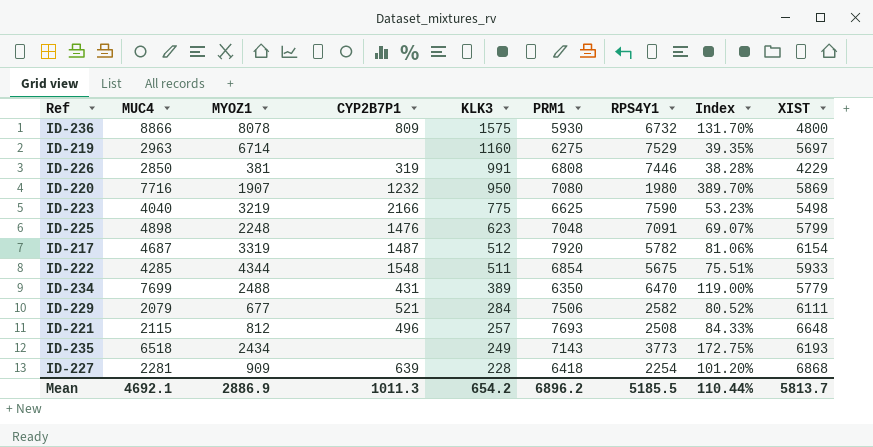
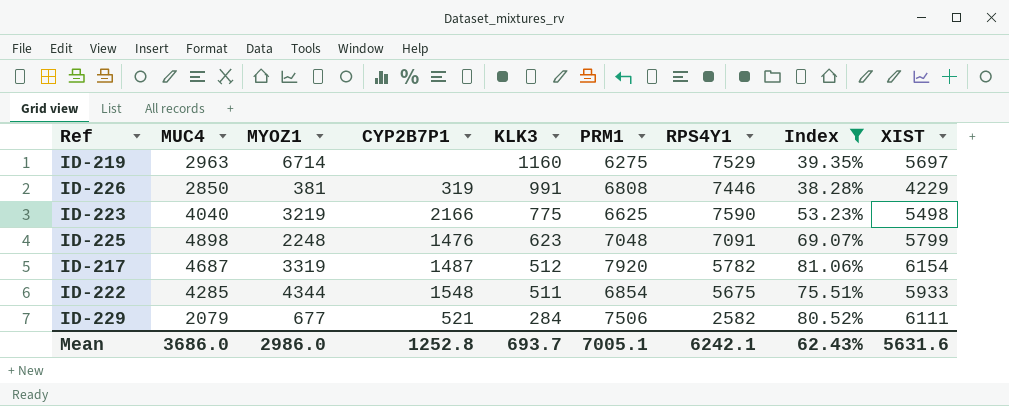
filter: none -> Index <= 81.06%
Mean | MUC4: 4692.1 -> 3686.0
Mean | MYOZ1: 2886.9 -> 2986.0
Mean | CYP2B7P1: 1011.3 -> 1252.8
Mean | KLK3: 654.2 -> 693.7
Mean | PRM1: 6896.2 -> 7005.1
Mean | RPS4Y1: 5185.5 -> 6242.1
Mean | Index: 110.44% -> 62.43%
Mean | XIST: 5813.7 -> 5631.6

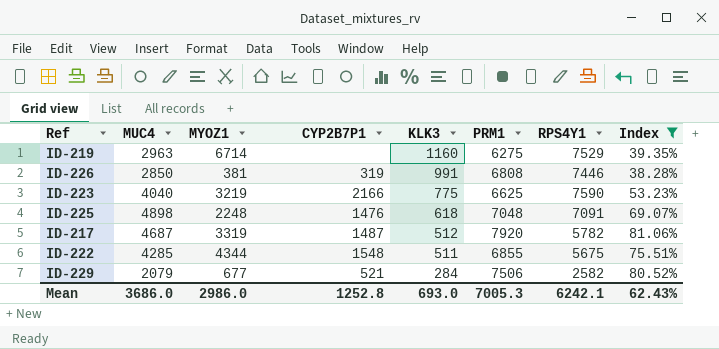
column XIST | position: 9 -> none
ID-225 | KLK3: 623 -> 618
ID-222 | PRM1: 6854 -> 6855
Mean | KLK3: 693.7 -> 693.0
Mean | PRM1: 7005.1 -> 7005.3

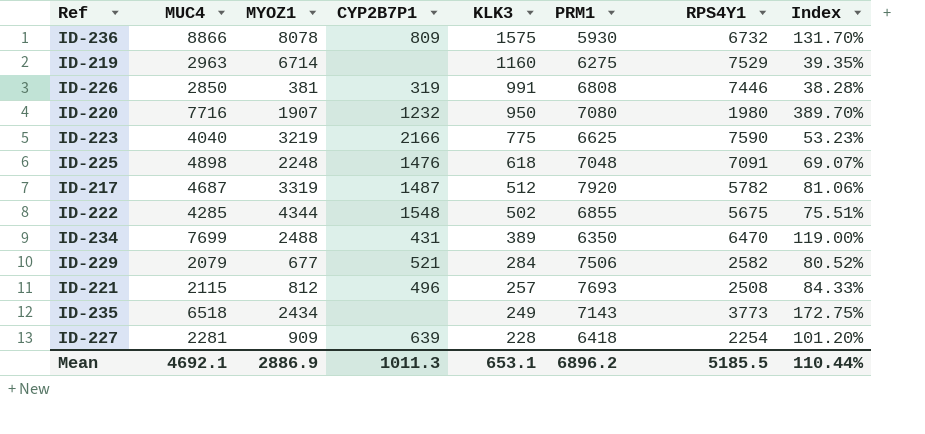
filter: Index <= 81.06% -> none
ID-222 | KLK3: 511 -> 502
Mean | MUC4: 3686.0 -> 4692.1
Mean | MYOZ1: 2986.0 -> 2886.9
Mean | CYP2B7P1: 1252.8 -> 1011.3
Mean | KLK3: 693.0 -> 653.1
Mean | PRM1: 7005.3 -> 6896.2
Mean | RPS4Y1: 6242.1 -> 5185.5
Mean | Index: 62.43% -> 110.44%

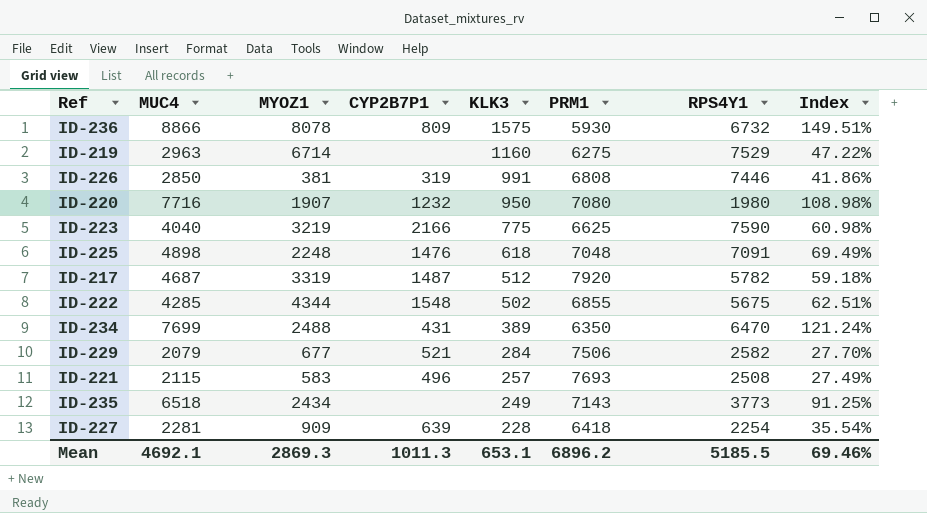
column Index | formula: [MUC4] / [RPS4Y1] -> [MUC4] / [PRM1]
ID-221 | MYOZ1: 812 -> 583
Mean | MYOZ1: 2886.9 -> 2869.3
Mean | Index: 110.44% -> 69.46%

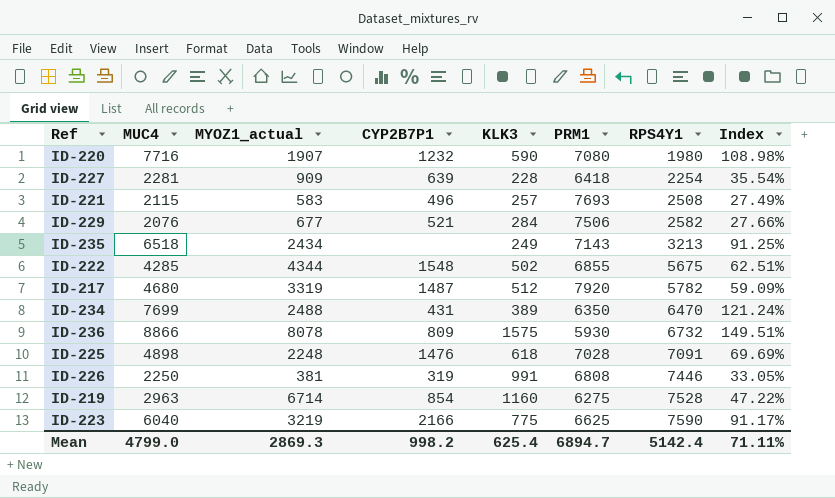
row order: KLK3 descending -> RPS4Y1 ascending
column name: MYOZ1 -> MYOZ1_actual
ID-220 | KLK3: 950 -> 590
ID-229 | MUC4: 2079 -> 2076
ID-229 | Index: 27.70% -> 27.66%
ID-235 | RPS4Y1: 3773 -> 3213
ID-217 | MUC4: 4687 -> 4680
ID-217 | Index: 59.18% -> 59.09%
ID-225 | PRM1: 7048 -> 7028
ID-225 | Index: 69.49% -> 69.69%
ID-226 | MUC4: 2850 -> 2250
ID-226 | Index: 41.86% -> 33.05%
ID-219 | CYP2B7P1: none -> 854
ID-219 | RPS4Y1: 7529 -> 7528
ID-223 | MUC4: 4040 -> 6040
ID-223 | Index: 60.98% -> 91.17%
Mean | MUC4: 4692.1 -> 4799.0
Mean | CYP2B7P1: 1011.3 -> 998.2
Mean | KLK3: 653.1 -> 625.4
Mean | PRM1: 6896.2 -> 6894.7
Mean | RPS4Y1: 5185.5 -> 5142.4
Mean | Index: 69.46% -> 71.11%

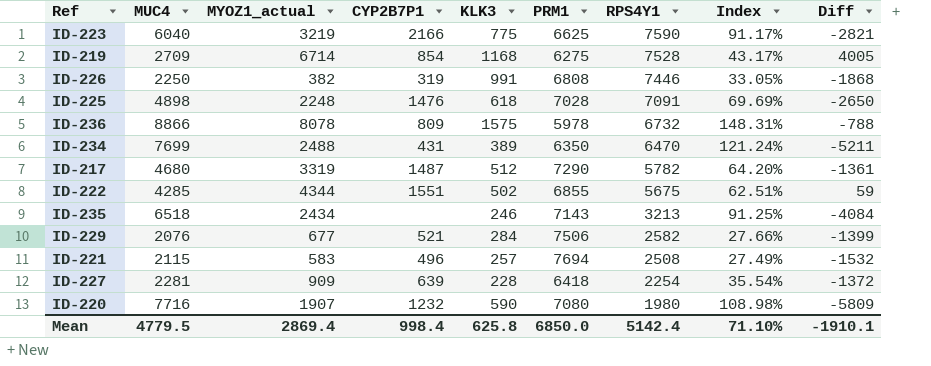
row order: RPS4Y1 ascending -> RPS4Y1 descending
column Diff | formula: none -> [MYOZ1_actual] - [MUC4]
ID-219 | MUC4: 2963 -> 2709
ID-219 | KLK3: 1160 -> 1168
ID-219 | Index: 47.22% -> 43.17%
ID-226 | MYOZ1_actual: 381 -> 382
ID-236 | PRM1: 5930 -> 5978
ID-236 | Index: 149.51% -> 148.31%
ID-217 | PRM1: 7920 -> 7290
ID-217 | Index: 59.09% -> 64.20%
ID-222 | CYP2B7P1: 1548 -> 1551
ID-235 | KLK3: 249 -> 246
ID-221 | PRM1: 7693 -> 7694
Mean | MUC4: 4799.0 -> 4779.5
Mean | MYOZ1_actual: 2869.3 -> 2869.4
Mean | CYP2B7P1: 998.2 -> 998.4
Mean | KLK3: 625.4 -> 625.8
Mean | PRM1: 6894.7 -> 6850.0
Mean | Index: 71.11% -> 71.10%

